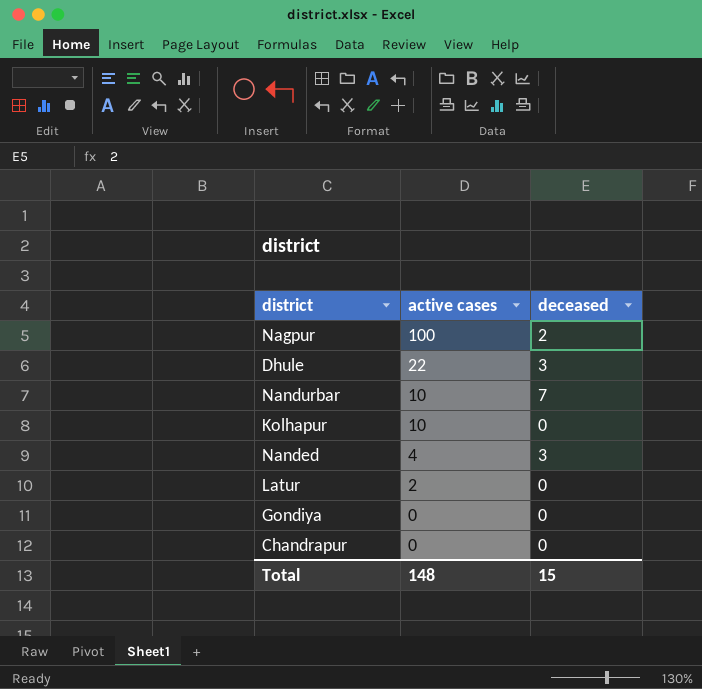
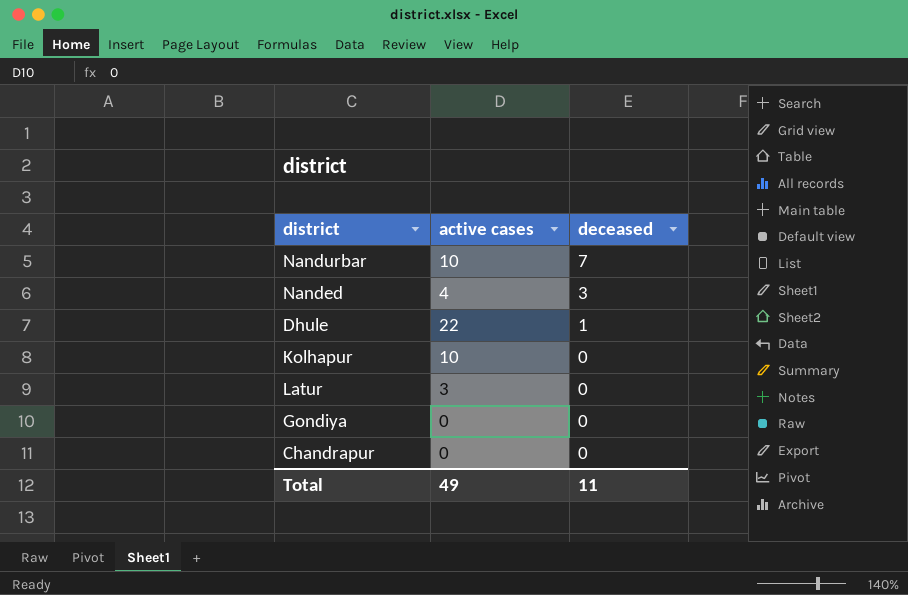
row order: active cases descending -> deceased descending
row Nagpur: 100 | 2 -> none
Dhule | deceased: 3 -> 1
Latur | active cases: 2 -> 3
Total | active cases: 148 -> 49
Total | deceased: 15 -> 11

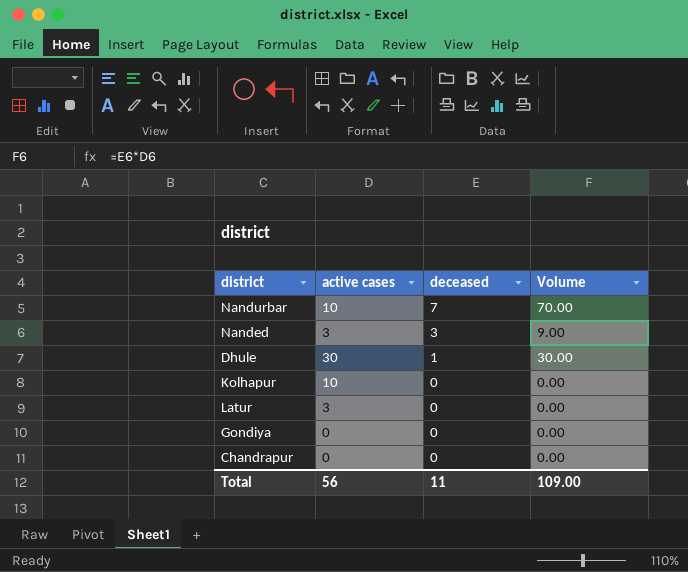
column Volume | formula: none -> [active cases] * [deceased]
Nanded | active cases: 4 -> 3
Dhule | active cases: 22 -> 30
Total | active cases: 49 -> 56

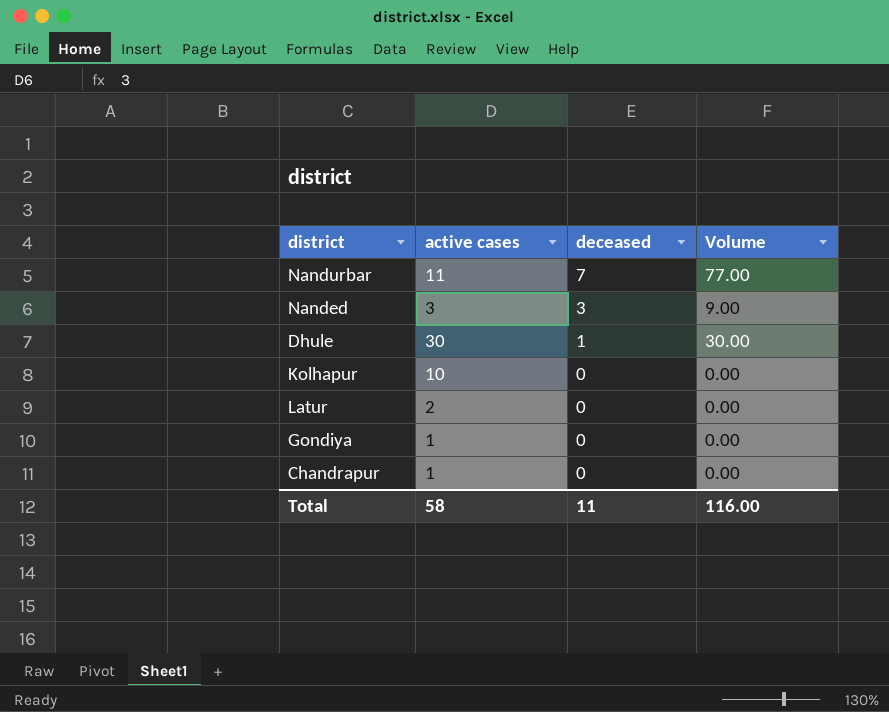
Nandurbar | active cases: 10 -> 11
Nandurbar | Volume: 70.00 -> 77.00
Latur | active cases: 3 -> 2
Gondiya | active cases: 0 -> 1
Chandrapur | active cases: 0 -> 1
Total | active cases: 56 -> 58
Total | Volume: 109.00 -> 116.00

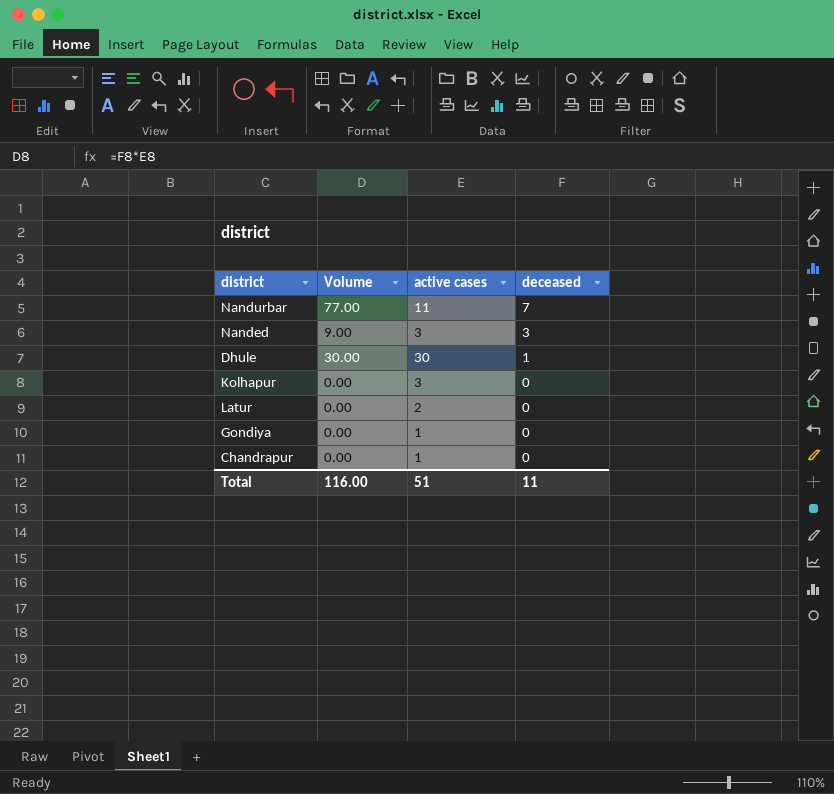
column Volume | position: 4 -> 2
Kolhapur | active cases: 10 -> 3
Total | active cases: 58 -> 51

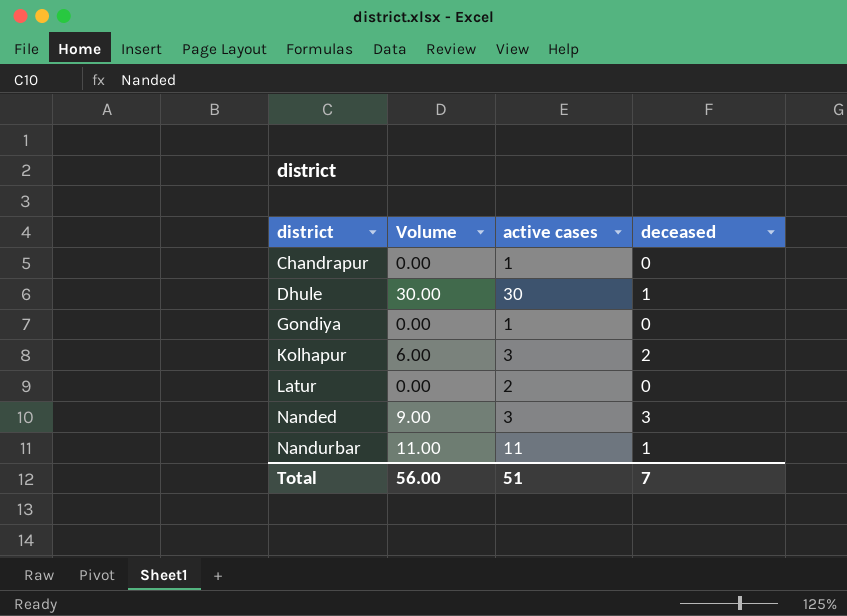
row order: deceased descending -> district ascending
Kolhapur | Volume: 0.00 -> 6.00
Kolhapur | deceased: 0 -> 2
Nandurbar | Volume: 77.00 -> 11.00
Nandurbar | deceased: 7 -> 1
Total | Volume: 116.00 -> 56.00
Total | deceased: 11 -> 7

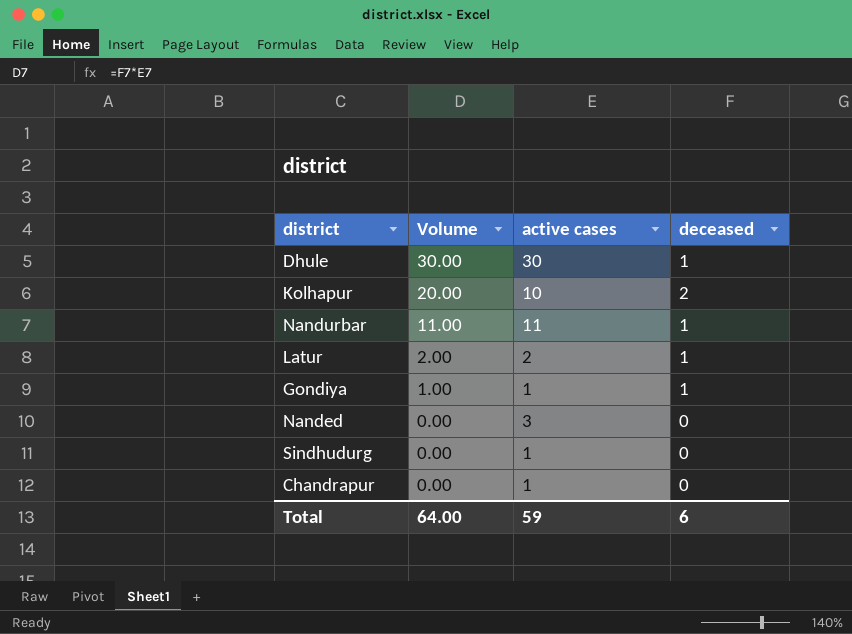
row order: district ascending -> Volume descending
Kolhapur | Volume: 6.00 -> 20.00
Kolhapur | active cases: 3 -> 10
Latur | Volume: 0.00 -> 2.00
Latur | deceased: 0 -> 1
Gondiya | Volume: 0.00 -> 1.00
Gondiya | deceased: 0 -> 1
Nanded | Volume: 9.00 -> 0.00
Nanded | deceased: 3 -> 0
row Sindhudurg: none -> 0.00 | 1 | 0
Total | Volume: 56.00 -> 64.00
Total | active cases: 51 -> 59
Total | deceased: 7 -> 6

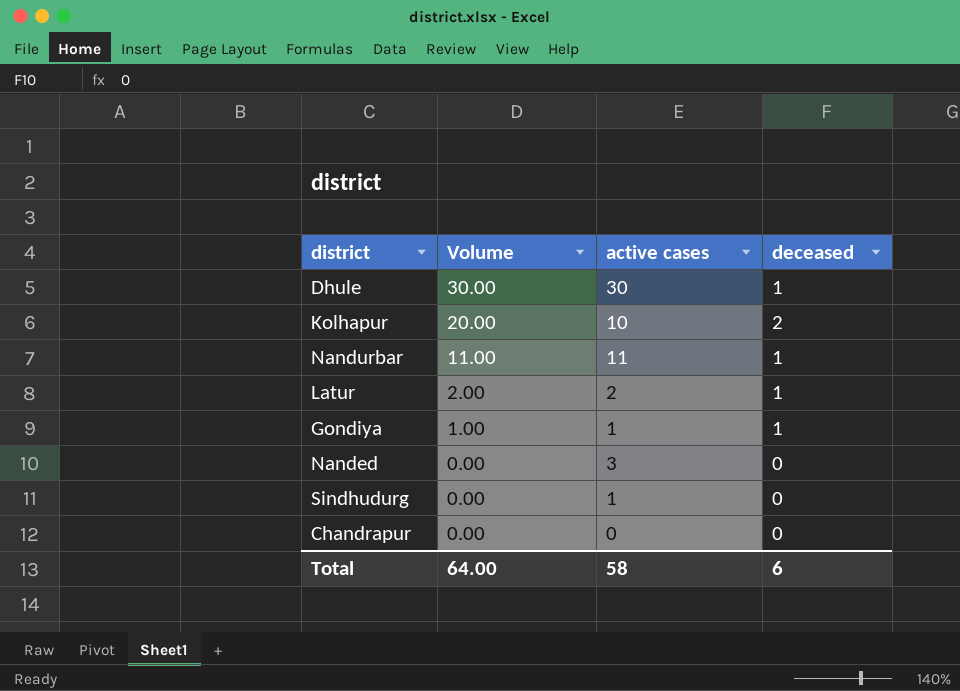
Chandrapur | active cases: 1 -> 0
Total | active cases: 59 -> 58

